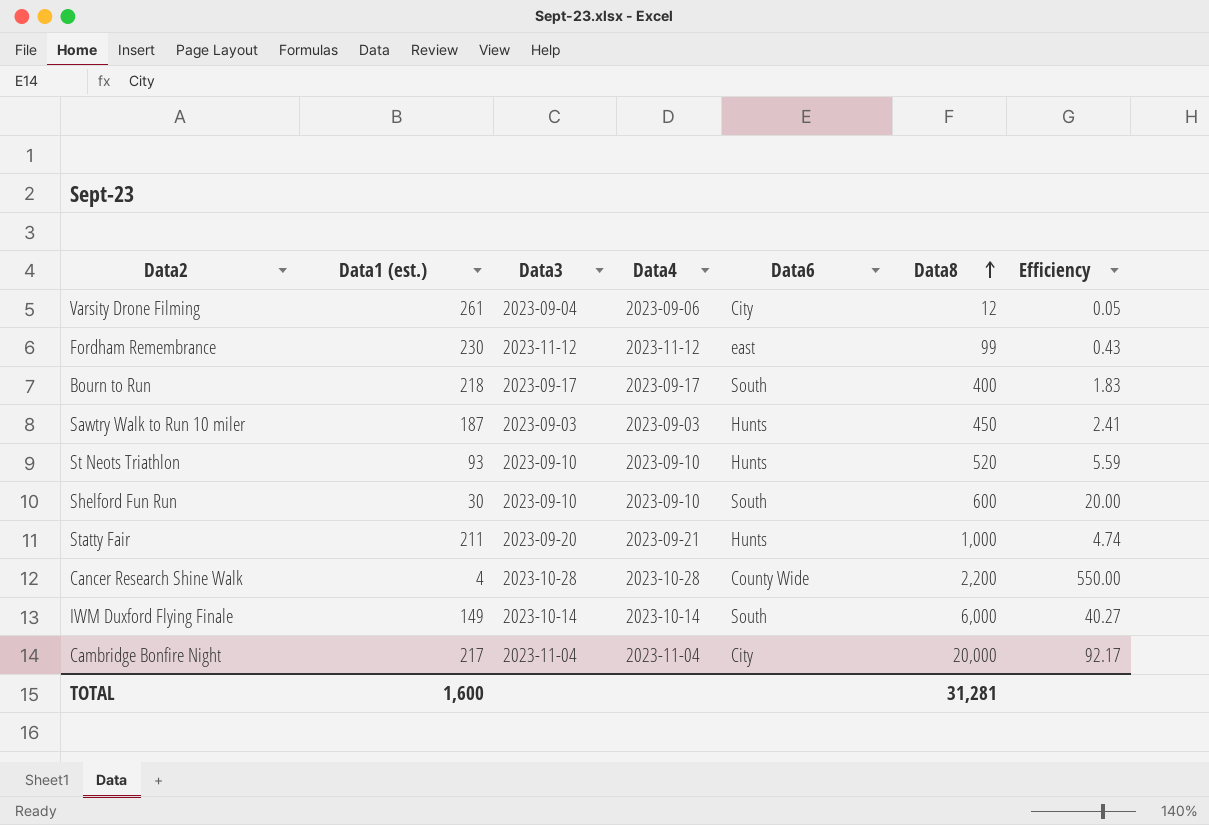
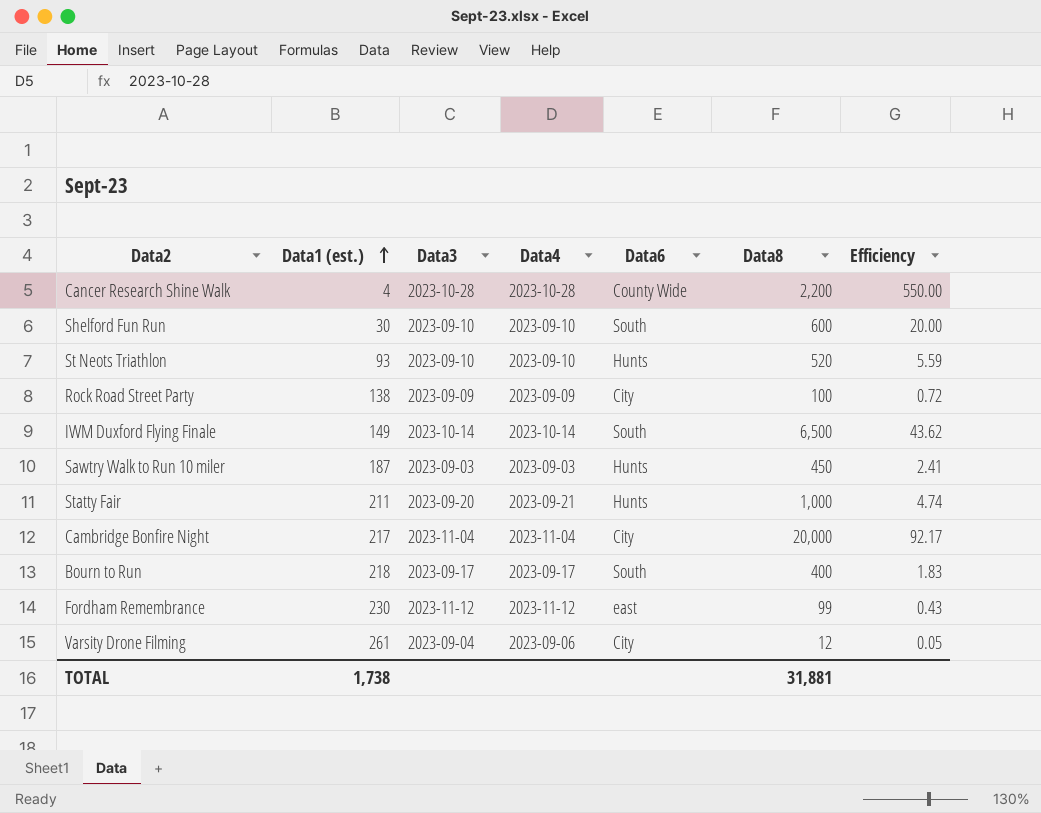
row order: Data8 ascending -> Data1 (est.) ascending
row Rock Road Street Party: none -> 138 | 2023-09-09 | 2023-09-09 | City | 100 | 0.72
IWM Duxford Flying Finale | Data8: 6,000 -> 6,500
IWM Duxford Flying Finale | Efficiency: 40.27 -> 43.62
TOTAL | Data1 (est.): 1,600 -> 1,738
TOTAL | Data8: 31,281 -> 31,881

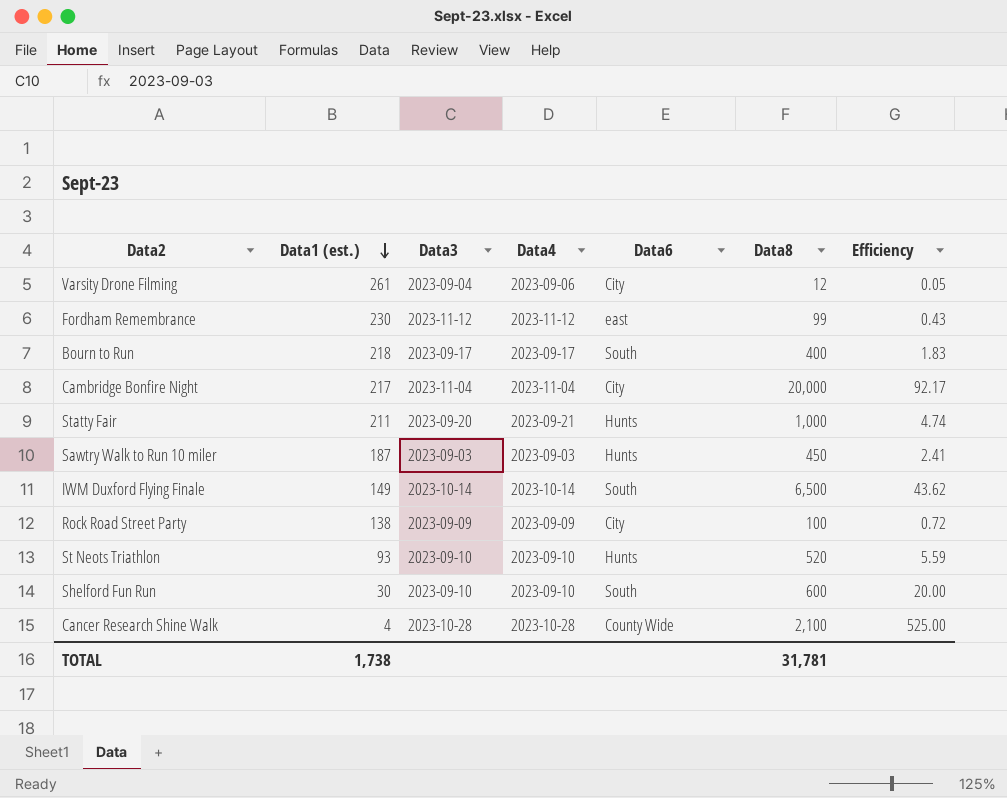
row order: Data1 (est.) ascending -> Data1 (est.) descending
Cancer Research Shine Walk | Data8: 2,200 -> 2,100
Cancer Research Shine Walk | Efficiency: 550.00 -> 525.00
TOTAL | Data8: 31,881 -> 31,781

